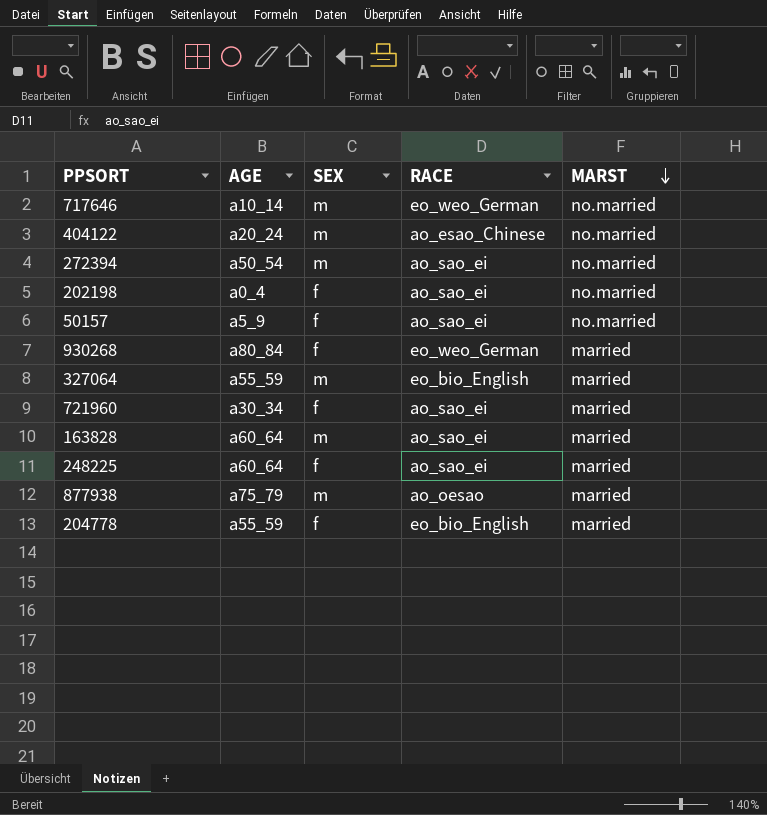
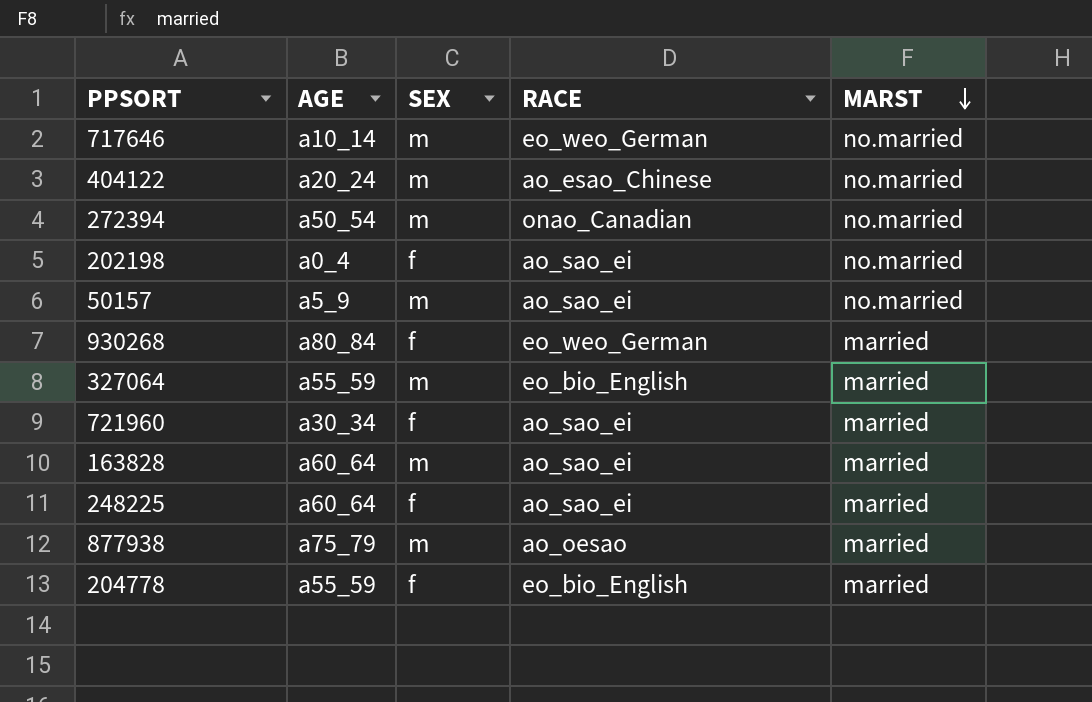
272394 | RACE: ao_sao_ei -> onao_Canadian
50157 | SEX: f -> m

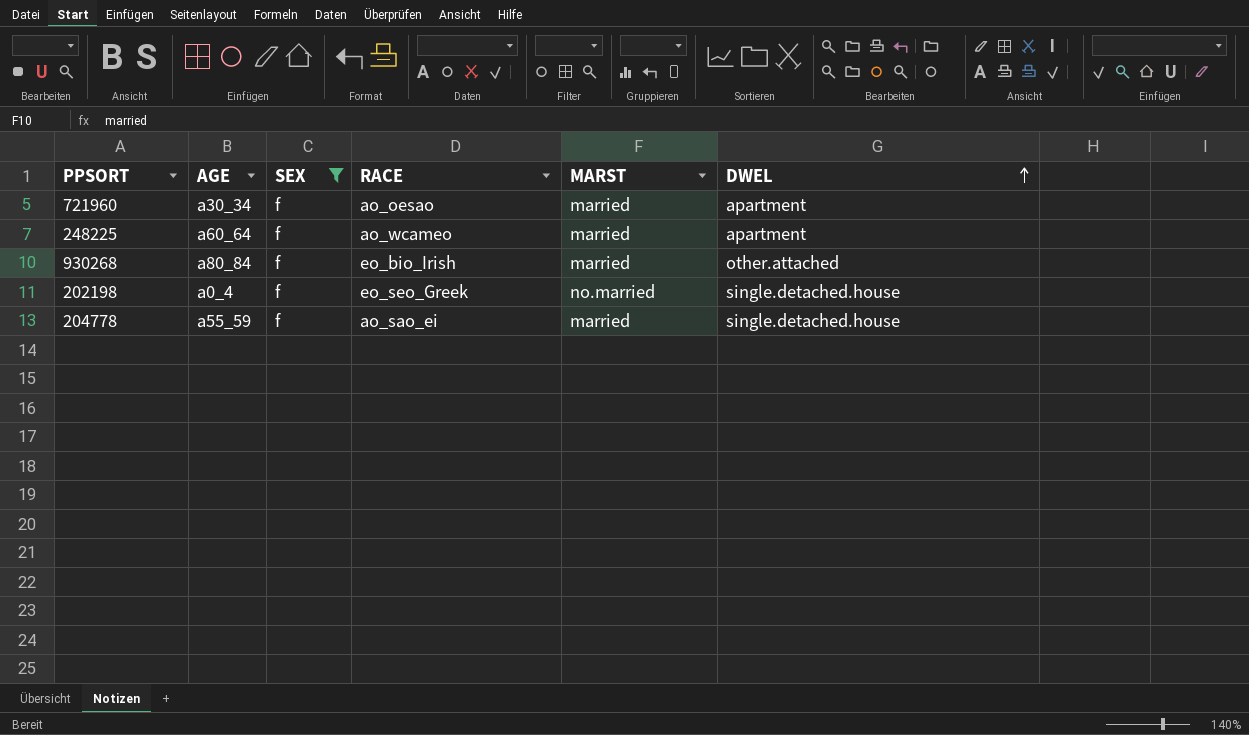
filter: none -> SEX = f
row order: MARST descending -> DWEL ascending
column DWEL | position: none -> 6
721960 | RACE: ao_sao_ei -> ao_oesao
248225 | RACE: ao_sao_ei -> ao_wcameo
930268 | RACE: eo_weo_German -> eo_bio_Irish
202198 | RACE: ao_sao_ei -> eo_seo_Greek
204778 | RACE: eo_bio_English -> ao_sao_ei

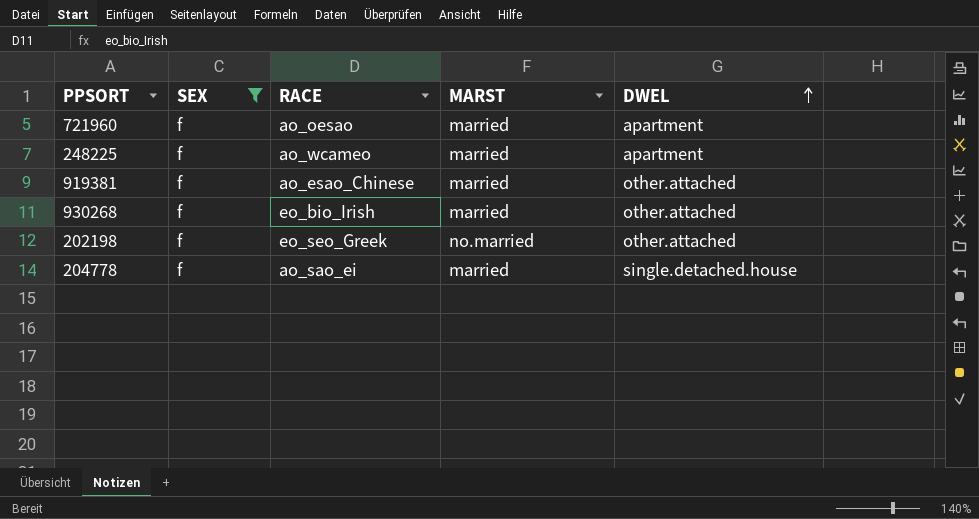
column AGE | position: 2 -> none
row 919381: none -> f | ao_esao_Chinese | married | other.attached
202198 | DWEL: single.detached.house -> other.attached

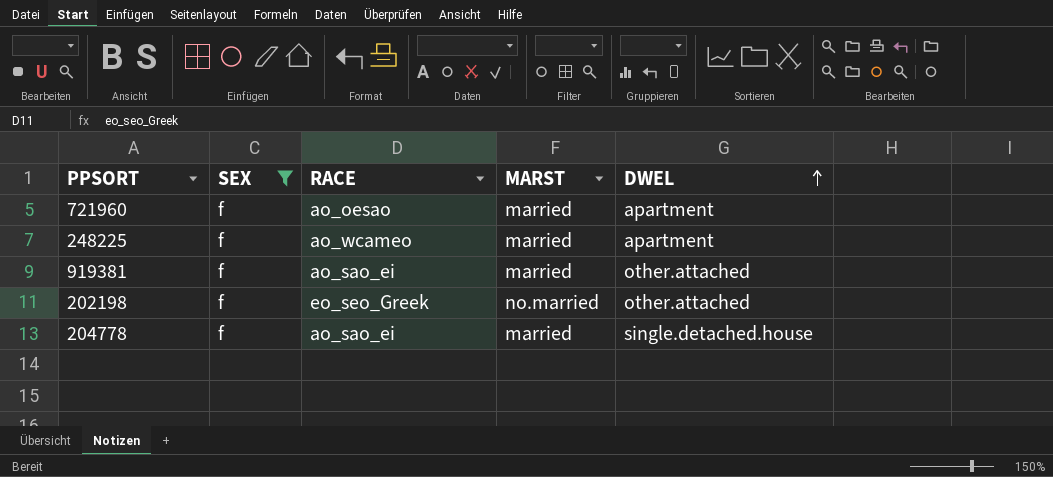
row 930268: f | eo_bio_Irish | married | other.attached -> none
919381 | RACE: ao_esao_Chinese -> ao_sao_ei

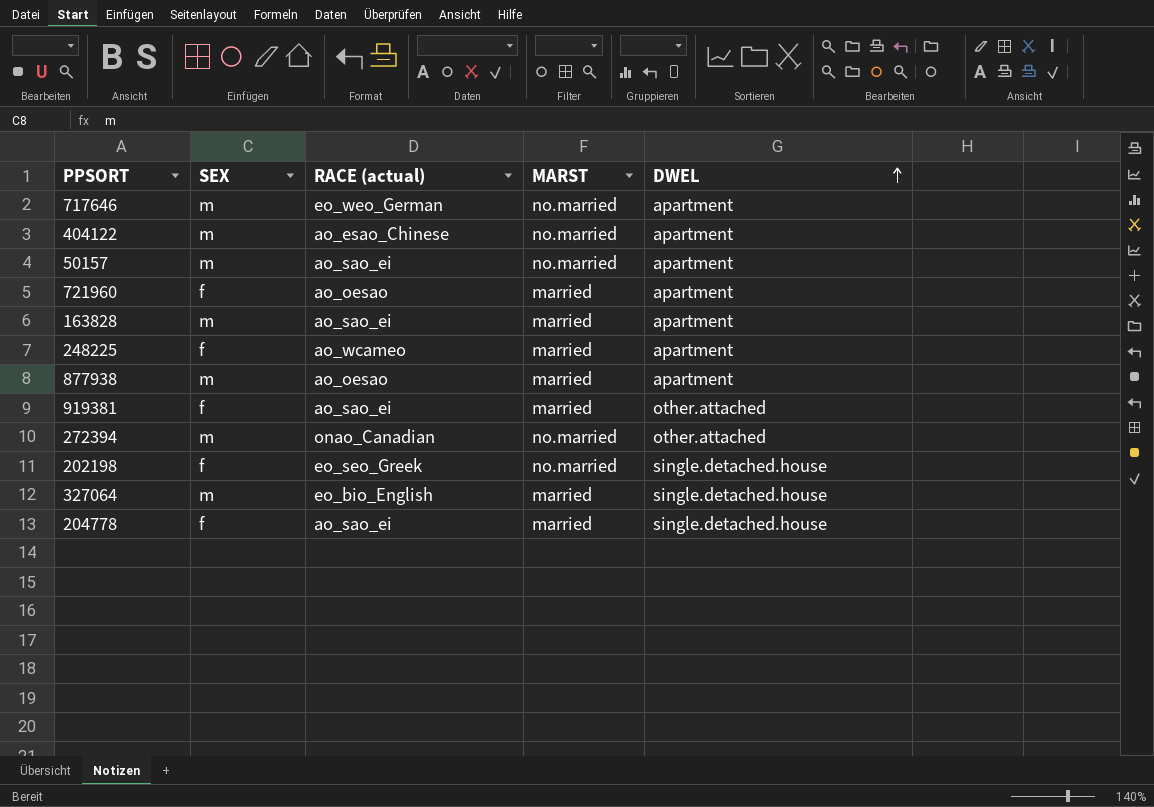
filter: SEX = f -> none
column name: RACE -> RACE (actual)
202198 | DWEL: other.attached -> single.detached.house

